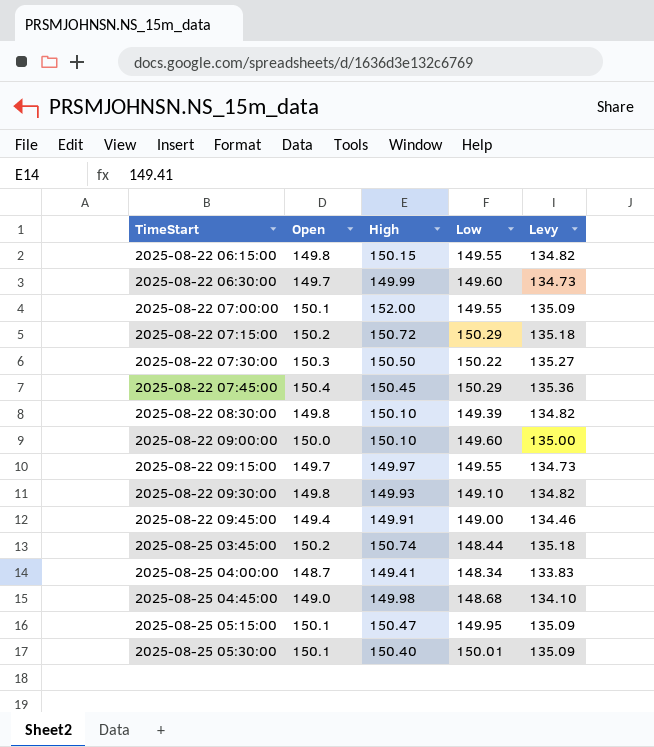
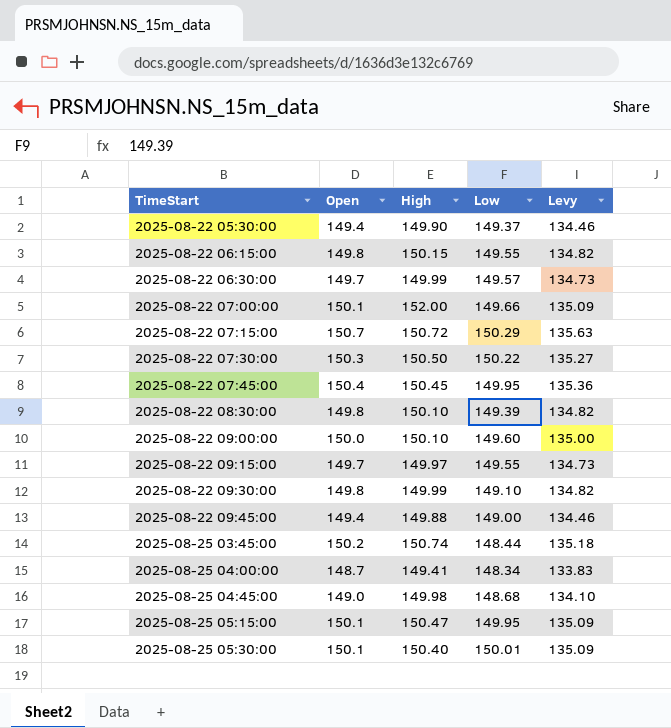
row 2025-08-22 05:30:00: none -> 149.4 | 149.90 | 149.37 | 134.46
2025-08-22 06:30:00 | Low: 149.60 -> 149.57
2025-08-22 07:00:00 | Low: 149.55 -> 149.66
2025-08-22 07:15:00 | Open: 150.2 -> 150.7
2025-08-22 07:15:00 | Levy: 135.18 -> 135.63
2025-08-22 07:45:00 | Low: 150.29 -> 149.95
2025-08-22 09:30:00 | High: 149.93 -> 149.99
2025-08-22 09:45:00 | High: 149.91 -> 149.88

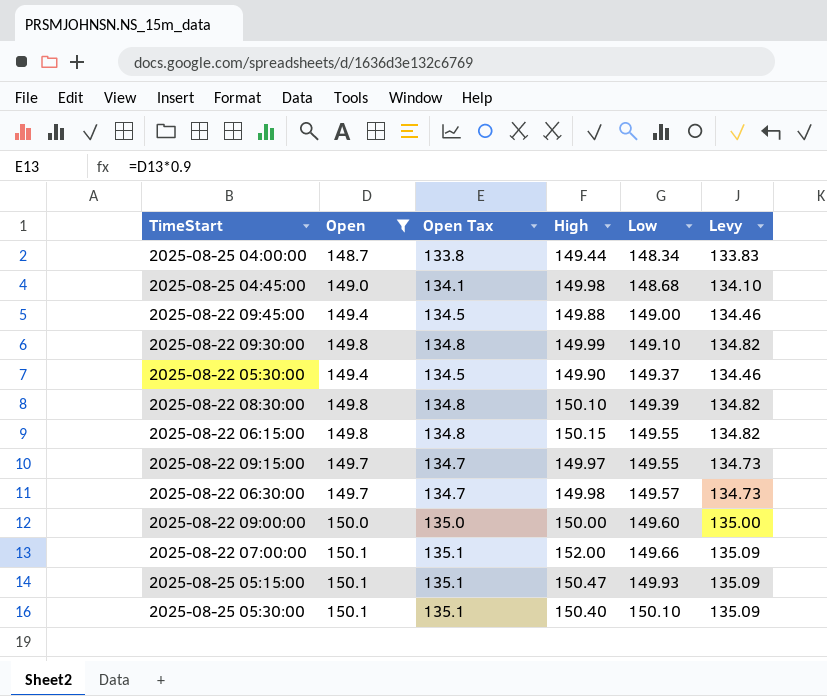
filter: none -> Open <= 150.1
row order: TimeStart ascending -> Low ascending
column Open Tax | formula: none -> [Open] * 0.9
2025-08-25 04:00:00 | High: 149.41 -> 149.44
2025-08-22 06:30:00 | High: 149.99 -> 149.98
2025-08-22 09:00:00 | High: 150.10 -> 150.00
2025-08-25 05:15:00 | Low: 149.95 -> 149.93
2025-08-25 05:30:00 | Low: 150.01 -> 150.10

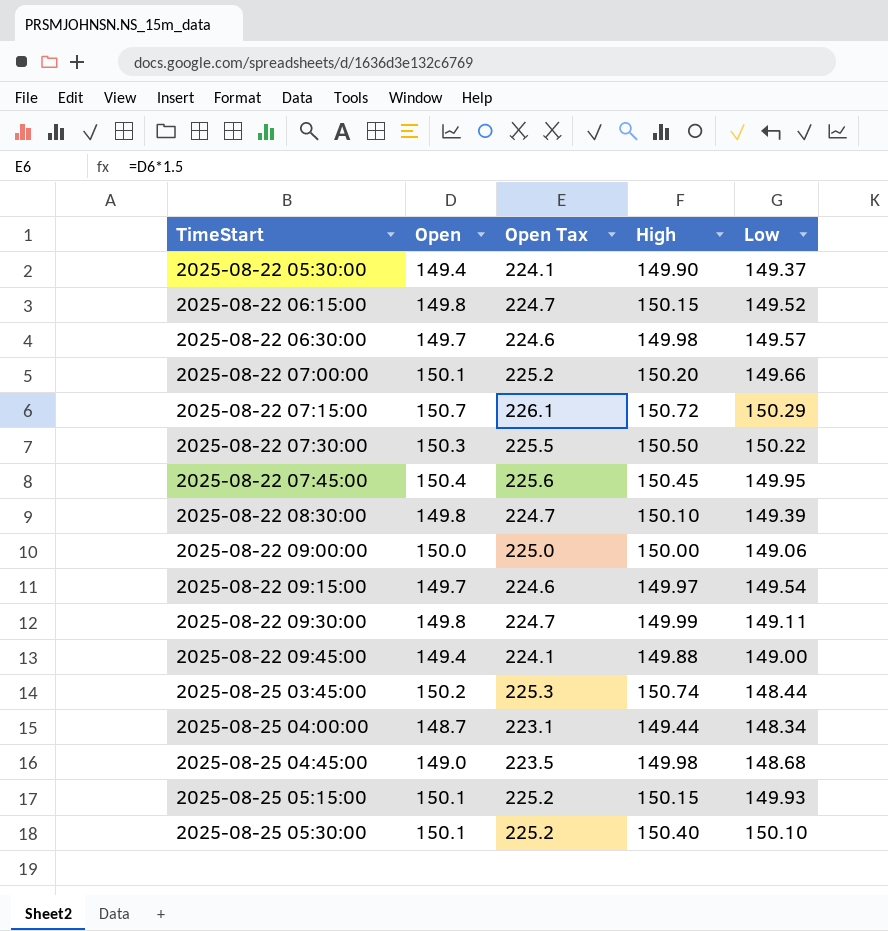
filter: Open <= 150.1 -> none
row order: Low ascending -> TimeStart ascending
column Levy | formula: [Open] * 0.9 -> none
column Open Tax | formula: [Open] * 0.9 -> [Open] * 1.5
2025-08-22 06:15:00 | Low: 149.55 -> 149.52
2025-08-22 07:00:00 | High: 152.00 -> 150.20
2025-08-22 09:00:00 | Low: 149.60 -> 149.06
2025-08-22 09:15:00 | Low: 149.55 -> 149.54
2025-08-22 09:30:00 | Low: 149.10 -> 149.11
2025-08-25 05:15:00 | High: 150.47 -> 150.15

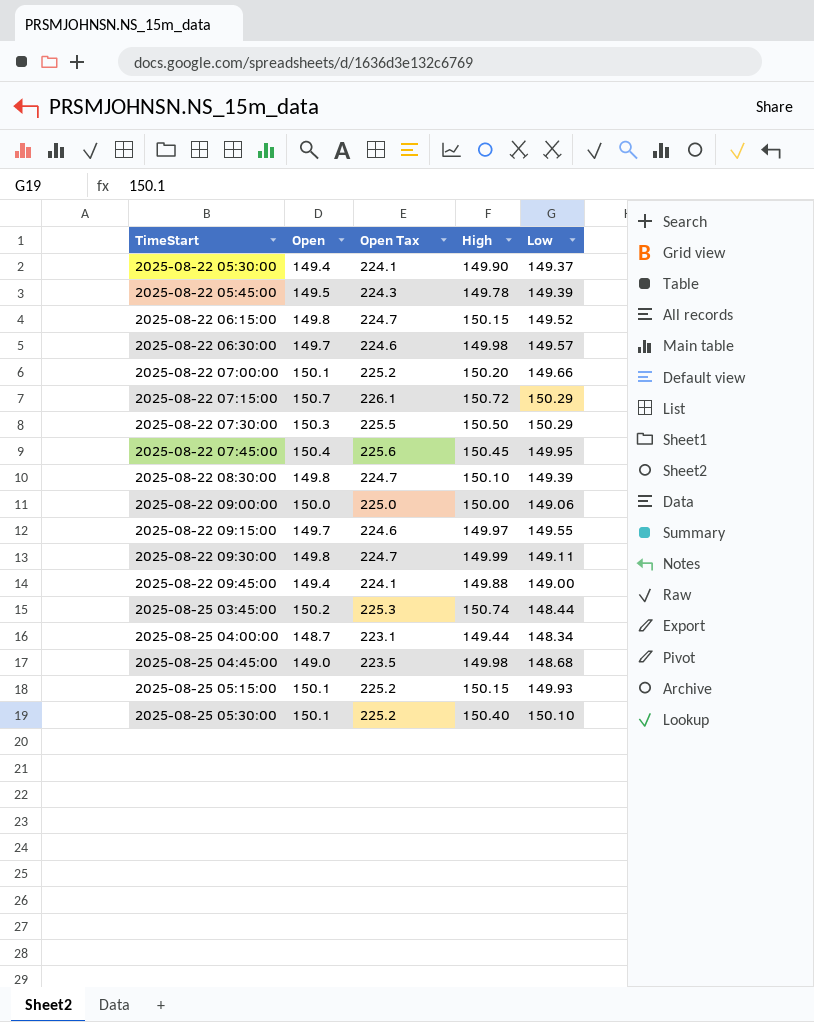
row 2025-08-22 05:45:00: none -> 149.5 | 224.3 | 149.78 | 149.39
2025-08-22 07:30:00 | Low: 150.22 -> 150.29
2025-08-22 09:15:00 | Low: 149.54 -> 149.55

